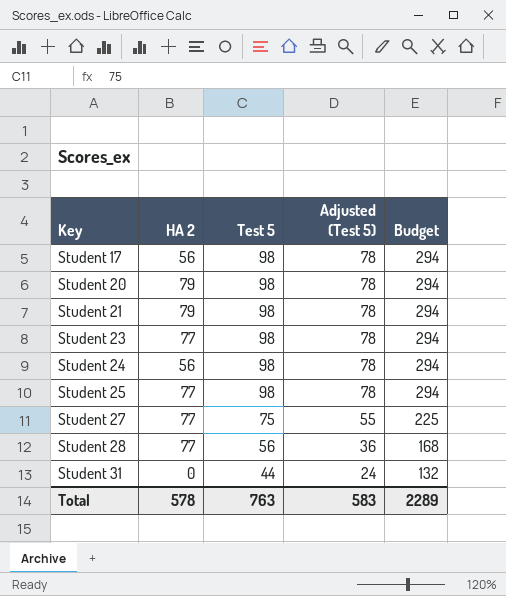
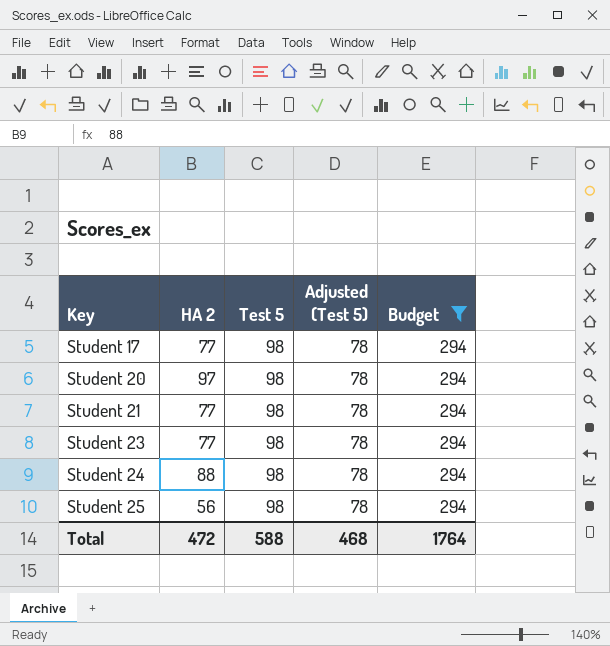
filter: none -> Budget = 294
Student 17 | HA 2: 56 -> 77
Student 20 | HA 2: 79 -> 97
Student 21 | HA 2: 79 -> 77
Student 24 | HA 2: 56 -> 88
Student 25 | HA 2: 77 -> 56
Total | HA 2: 578 -> 472
Total | Test 5: 763 -> 588
Total | Adjusted (Test 5): 583 -> 468
Total | Budget: 2289 -> 1764

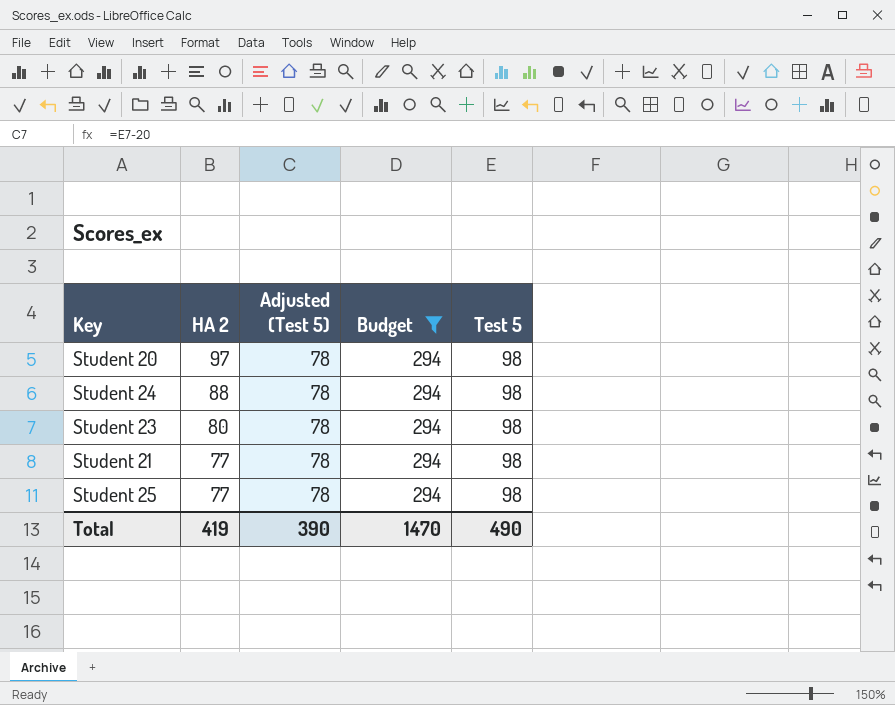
row order: Key ascending -> HA 2 descending
column Test 5 | position: 3 -> 5
row Student 17: 77 | 98 | 78 | 294 -> none
Student 23 | HA 2: 77 -> 80
Student 25 | HA 2: 56 -> 77
Total | HA 2: 472 -> 419
Total | Adjusted (Test 5): 468 -> 390
Total | Budget: 1764 -> 1470
Total | Test 5: 588 -> 490

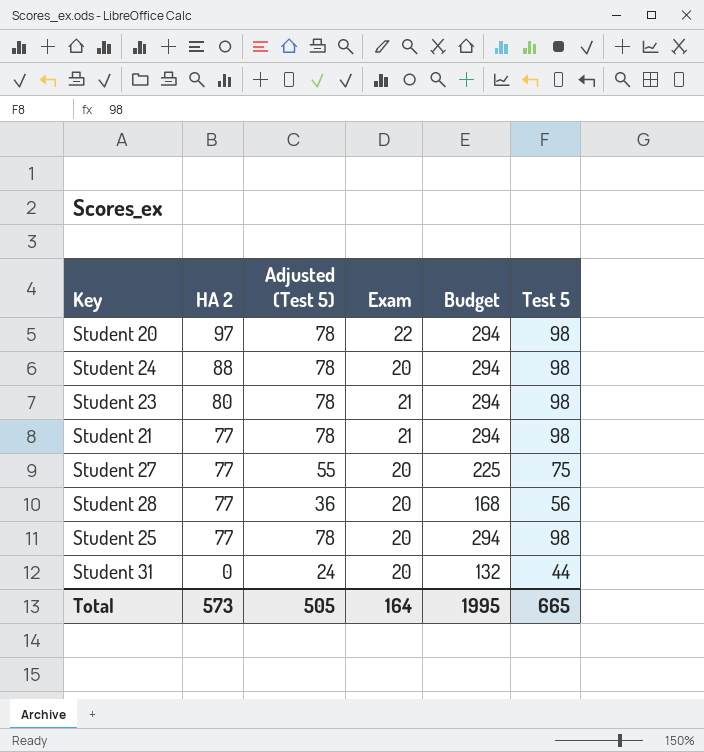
filter: Budget = 294 -> none
column Exam | position: none -> 4
Total | HA 2: 419 -> 573
Total | Adjusted (Test 5): 390 -> 505
Total | Budget: 1470 -> 1995
Total | Test 5: 490 -> 665

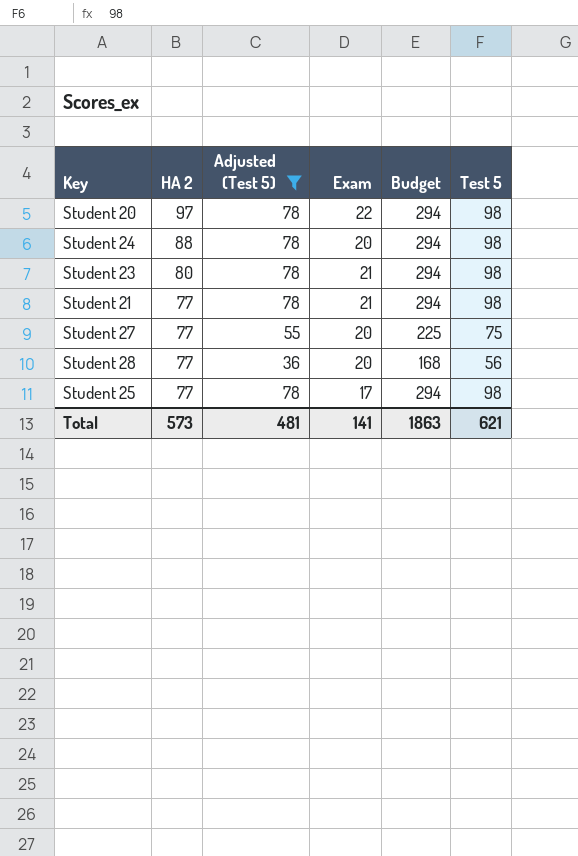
filter: none -> Adjusted (Test 5) != 24
Student 25 | Exam: 20 -> 17
Total | Adjusted (Test 5): 505 -> 481
Total | Exam: 164 -> 141
Total | Budget: 1995 -> 1863
Total | Test 5: 665 -> 621

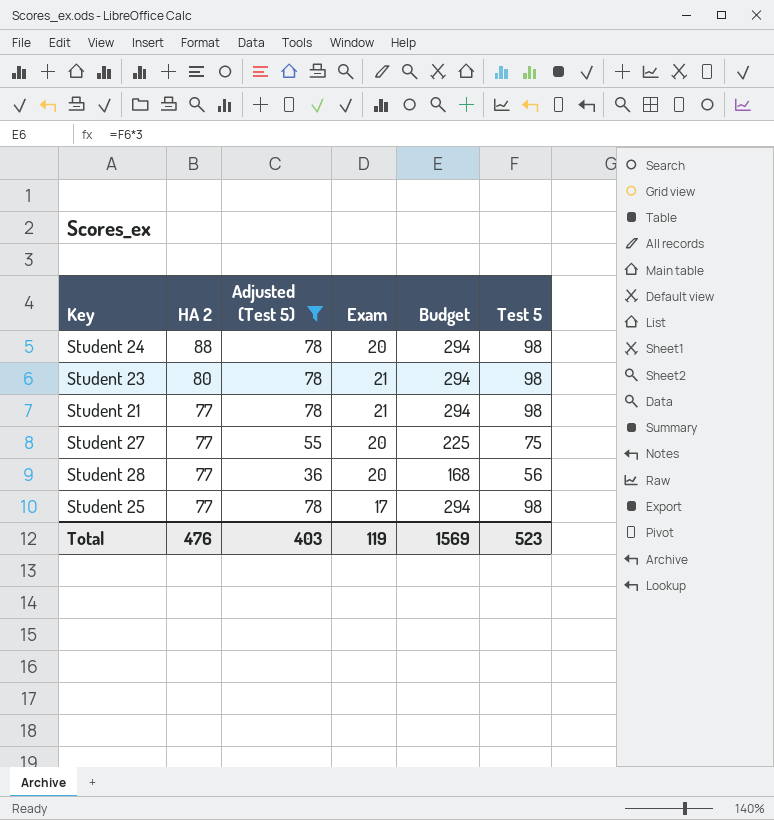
row Student 20: 97 | 78 | 22 | 294 | 98 -> none
Total | HA 2: 573 -> 476
Total | Adjusted (Test 5): 481 -> 403
Total | Exam: 141 -> 119
Total | Budget: 1863 -> 1569
Total | Test 5: 621 -> 523

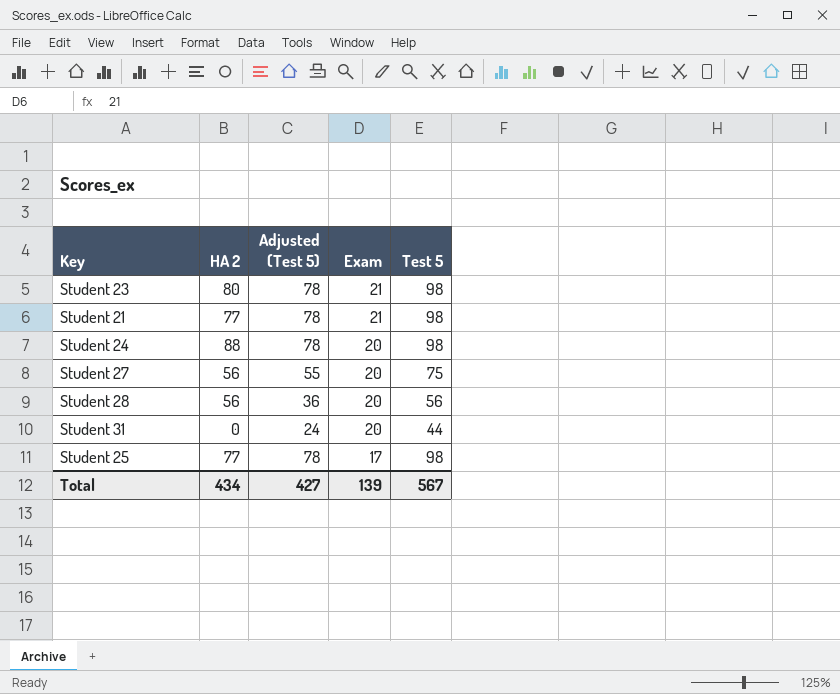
filter: Adjusted (Test 5) != 24 -> none
row order: HA 2 descending -> Exam descending
column Budget | formula: [Test 5] * 3 -> none
Student 27 | HA 2: 77 -> 56
Student 28 | HA 2: 77 -> 56
Total | HA 2: 476 -> 434
Total | Adjusted (Test 5): 403 -> 427
Total | Exam: 119 -> 139
Total | Test 5: 523 -> 567

